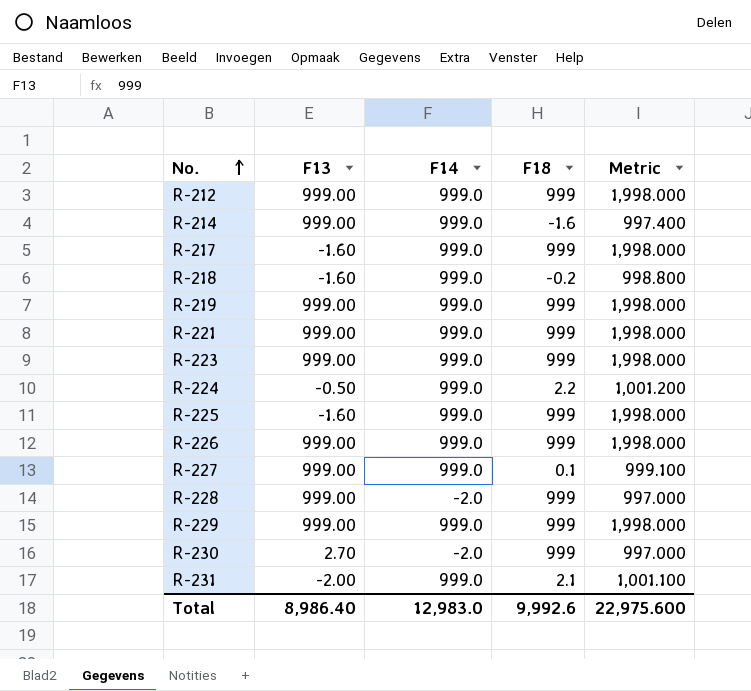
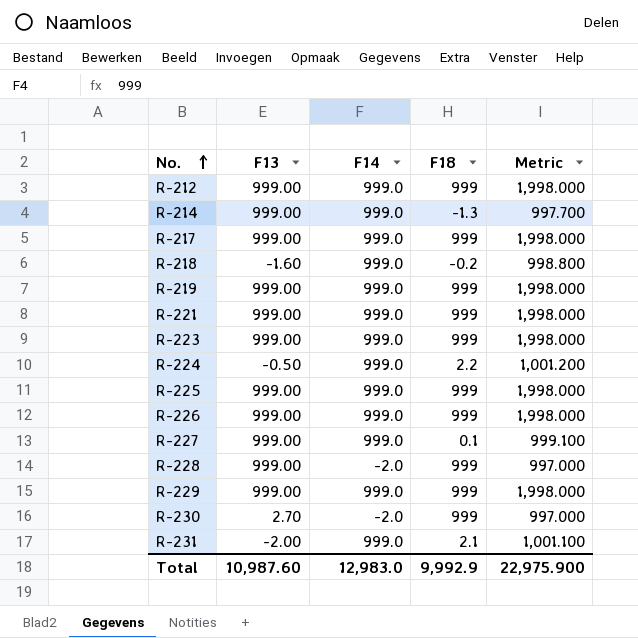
R-214 | F18: -1.6 -> -1.3
R-214 | Metric: 997.400 -> 997.700
R-217 | F13: -1.60 -> 999.00
R-225 | F13: -1.60 -> 999.00
Total | F13: 8,986.40 -> 10,987.60
Total | F18: 9,992.6 -> 9,992.9
Total | Metric: 22,975.600 -> 22,975.900

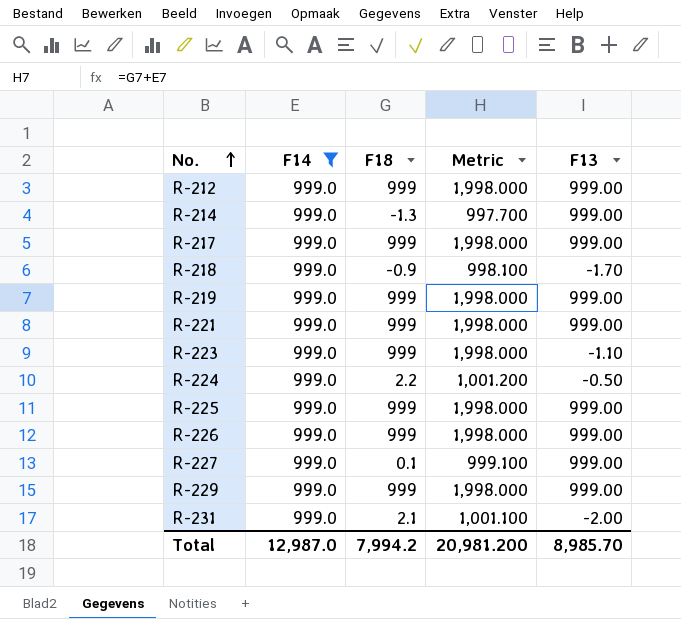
filter: none -> F14 = 999.0
column F13 | position: 2 -> 5
R-218 | F18: -0.2 -> -0.9
R-218 | Metric: 998.800 -> 998.100
R-218 | F13: -1.60 -> -1.70
R-223 | F13: 999.00 -> -1.10
Total | F14: 12,983.0 -> 12,987.0
Total | F18: 9,992.9 -> 7,994.2
Total | Metric: 22,975.900 -> 20,981.200
Total | F13: 10,987.60 -> 8,985.70

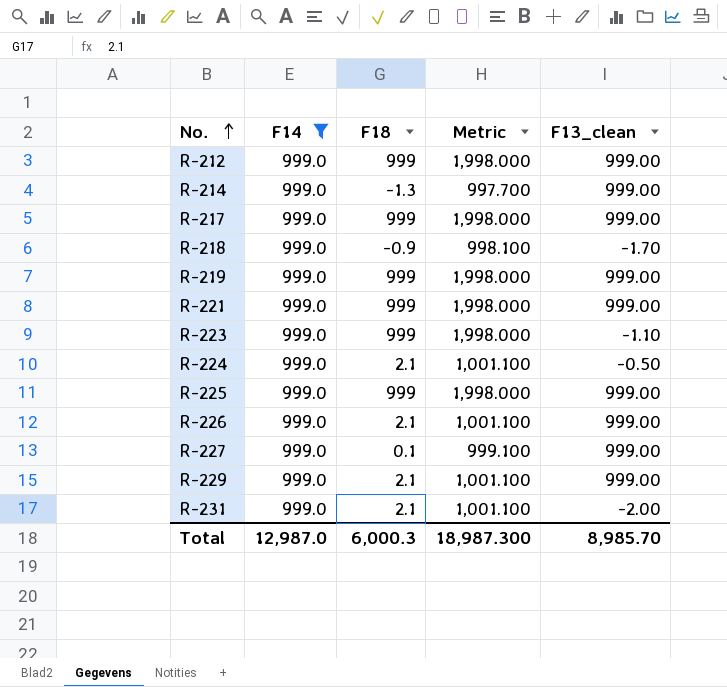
column name: F13 -> F13_clean
R-224 | F18: 2.2 -> 2.1
R-224 | Metric: 1,001.200 -> 1,001.100
R-226 | F18: 999 -> 2.1
R-226 | Metric: 1,998.000 -> 1,001.100
R-229 | F18: 999 -> 2.1
R-229 | Metric: 1,998.000 -> 1,001.100
Total | F18: 7,994.2 -> 6,000.3
Total | Metric: 20,981.200 -> 18,987.300

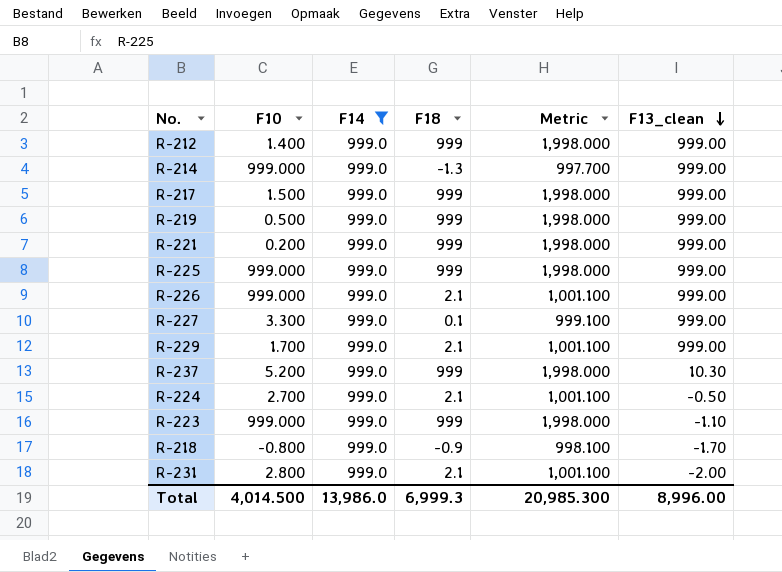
row order: No. ascending -> F13_clean descending
column F10 | position: none -> 2
row R-237: none -> 5.200 | 999.0 | 999 | 1,998.000 | 10.30
Total | F14: 12,987.0 -> 13,986.0
Total | F18: 6,000.3 -> 6,999.3
Total | Metric: 18,987.300 -> 20,985.300
Total | F13_clean: 8,985.70 -> 8,996.00

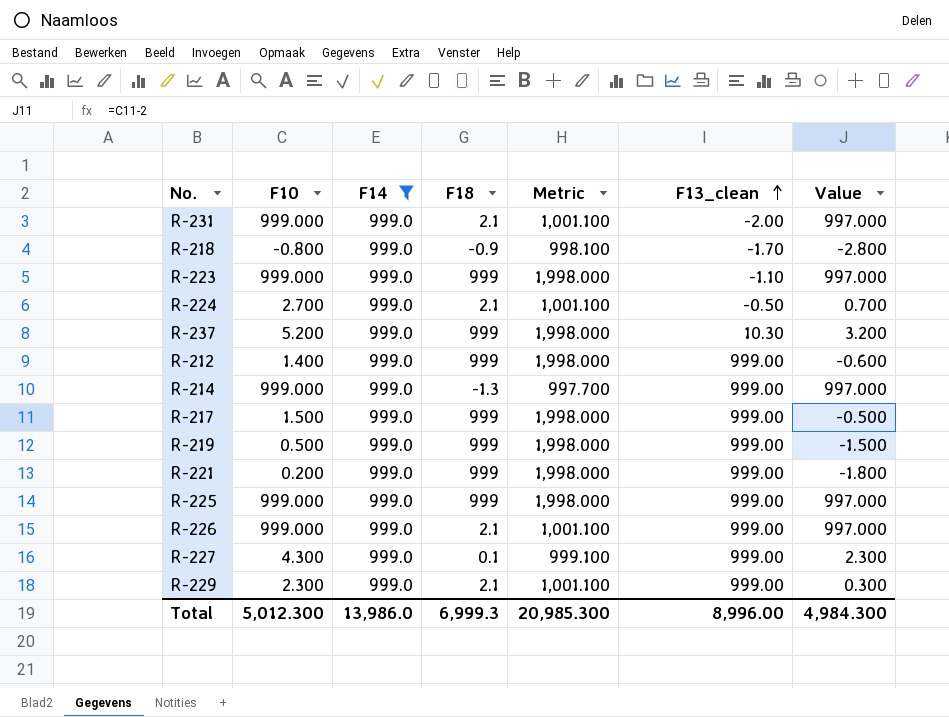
row order: F13_clean descending -> F13_clean ascending
column Value | formula: none -> [F10] - 2
R-231 | F10: 2.800 -> 999.000
R-227 | F10: 3.300 -> 4.300
R-229 | F10: 1.700 -> 2.300
Total | F10: 4,014.500 -> 5,012.300

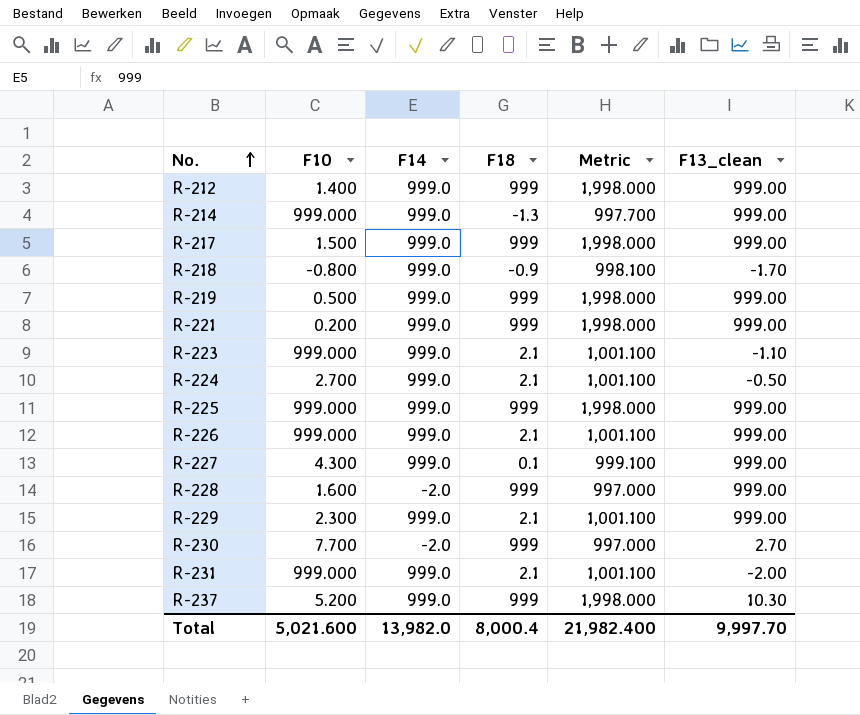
filter: F14 = 999.0 -> none
row order: F13_clean ascending -> No. ascending
column Value | formula: [F10] - 2 -> none
R-223 | F18: 999 -> 2.1
R-223 | Metric: 1,998.000 -> 1,001.100
Total | F10: 5,012.300 -> 5,021.600
Total | F14: 13,986.0 -> 13,982.0
Total | F18: 6,999.3 -> 8,000.4
Total | Metric: 20,985.300 -> 21,982.400
Total | F13_clean: 8,996.00 -> 9,997.70

